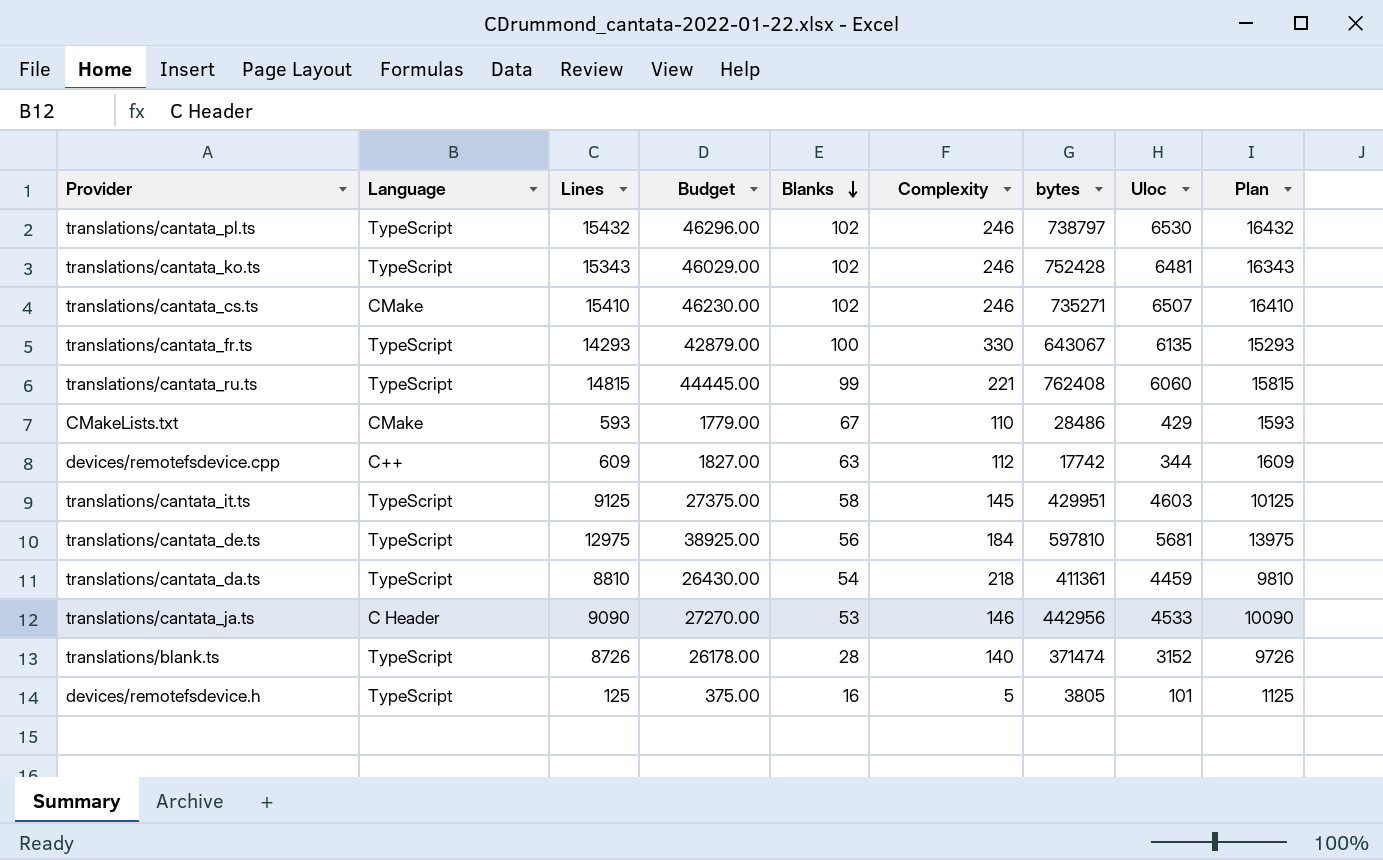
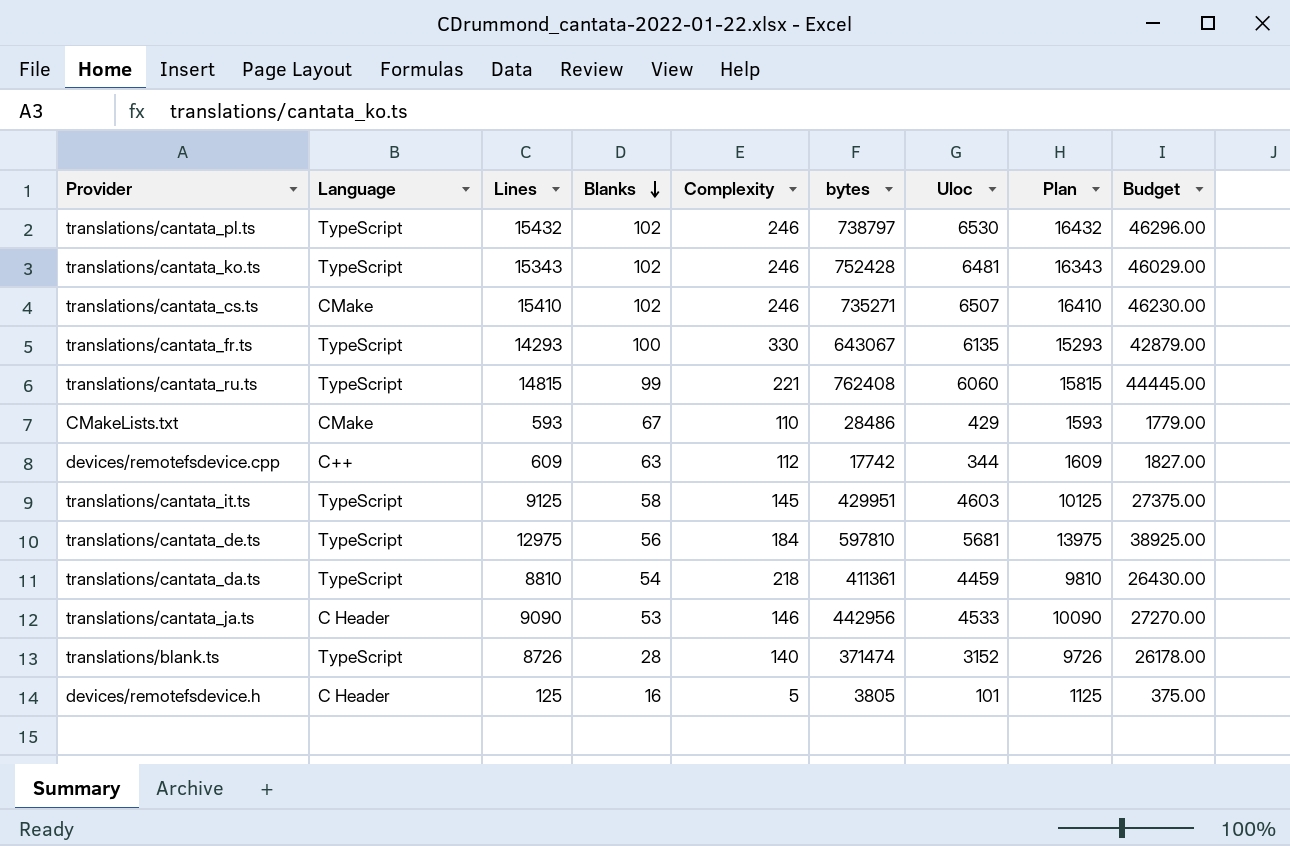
column Budget | position: 4 -> 9
devices/remotefsdevice.h | Language: TypeScript -> C Header

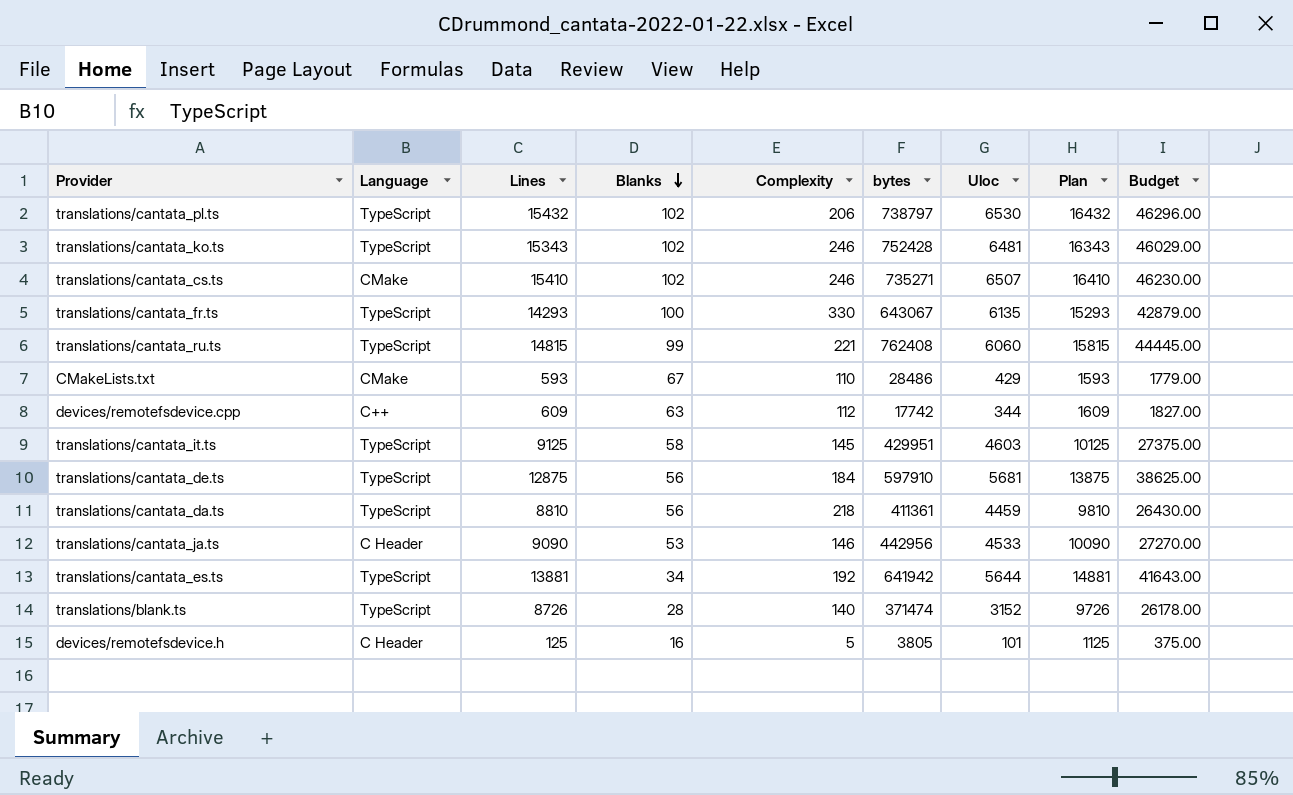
translations/cantata_pl.ts | Complexity: 246 -> 206
translations/cantata_de.ts | Lines: 12975 -> 12875
translations/cantata_de.ts | bytes: 597810 -> 597910
translations/cantata_de.ts | Plan: 13975 -> 13875
translations/cantata_de.ts | Budget: 38925.00 -> 38625.00
translations/cantata_da.ts | Blanks: 54 -> 56
row translations/cantata_es.ts: none -> TypeScript | 13881 | 34 | 192 | 641942 | 5644 | 14881 | 41643.00

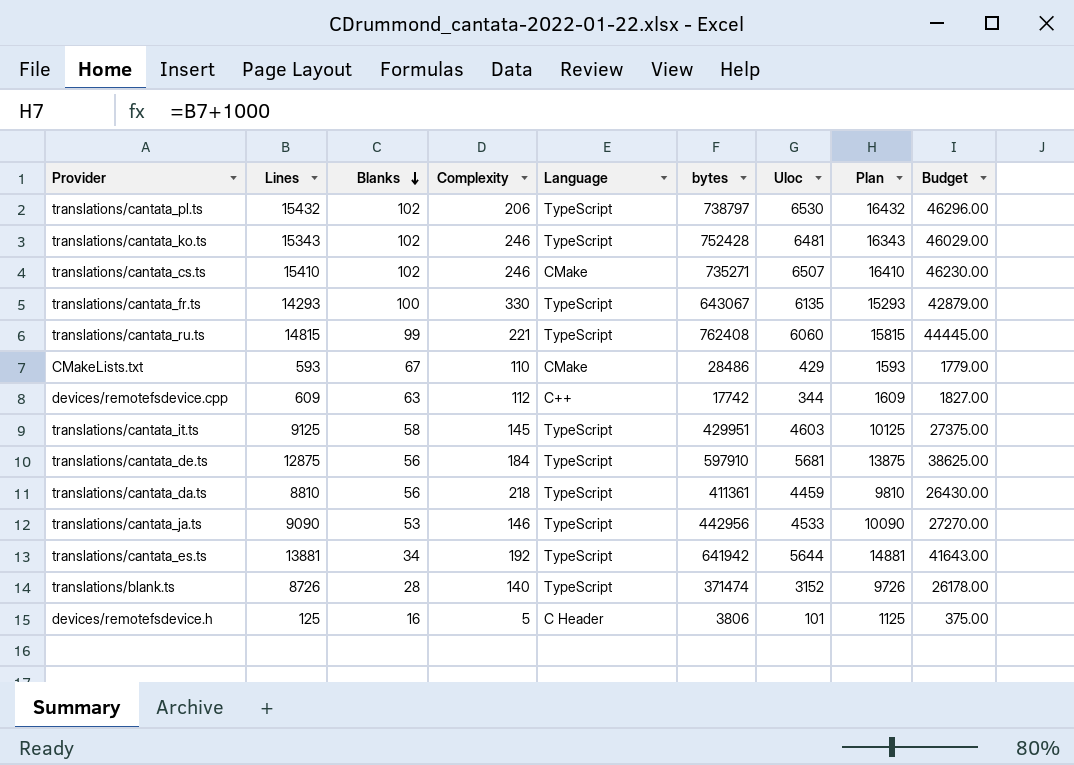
column Language | position: 2 -> 5
translations/cantata_ja.ts | Language: C Header -> TypeScript
devices/remotefsdevice.h | bytes: 3805 -> 3806

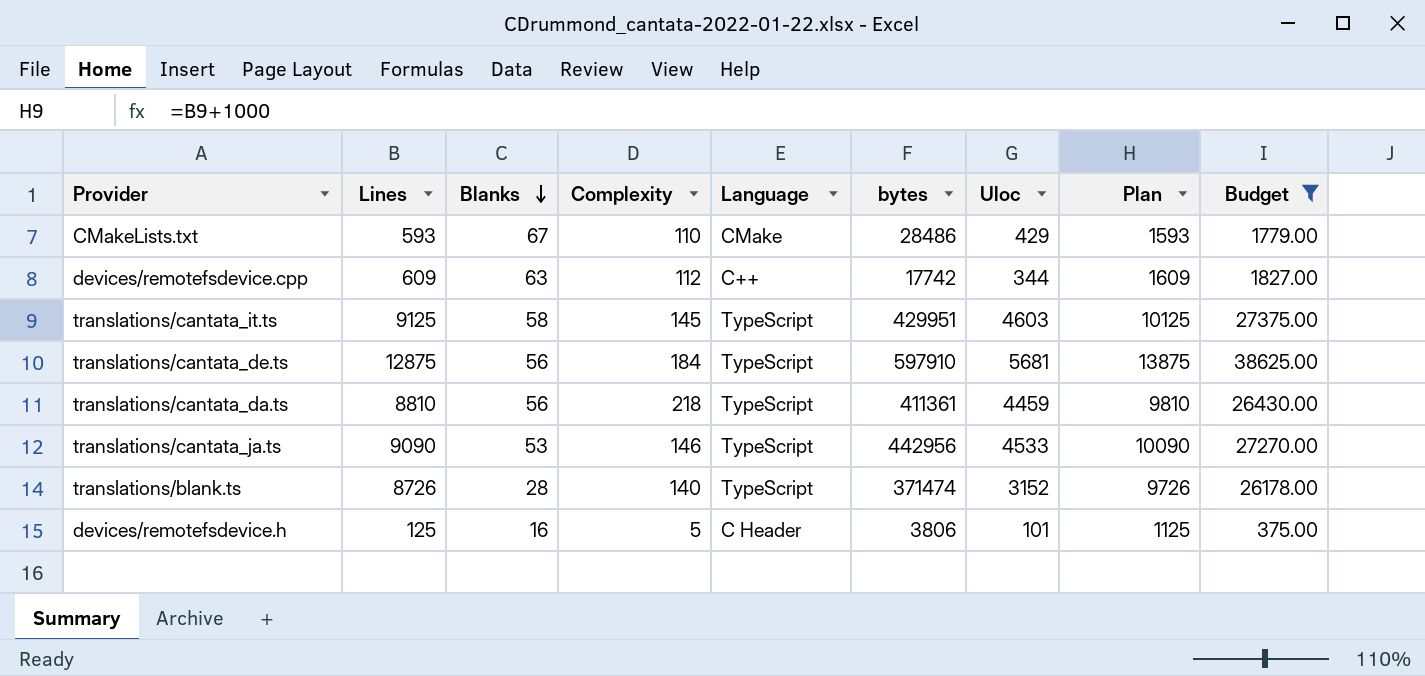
filter: none -> Budget <= 38625.00

